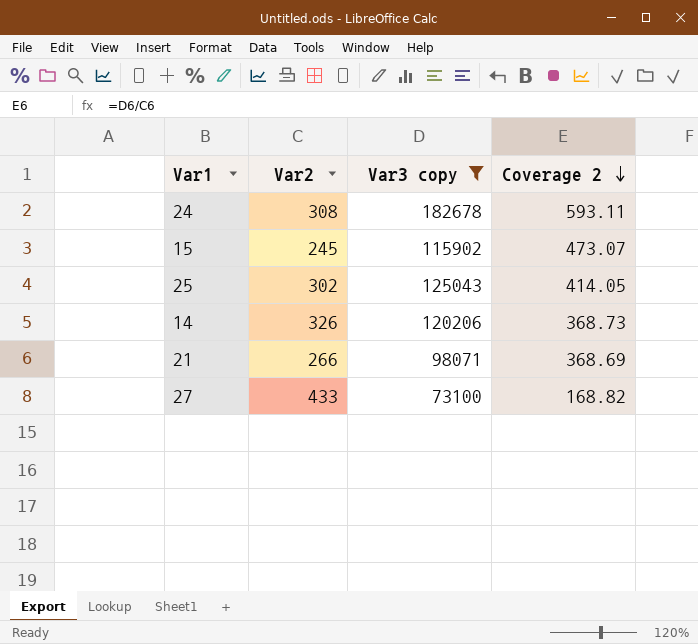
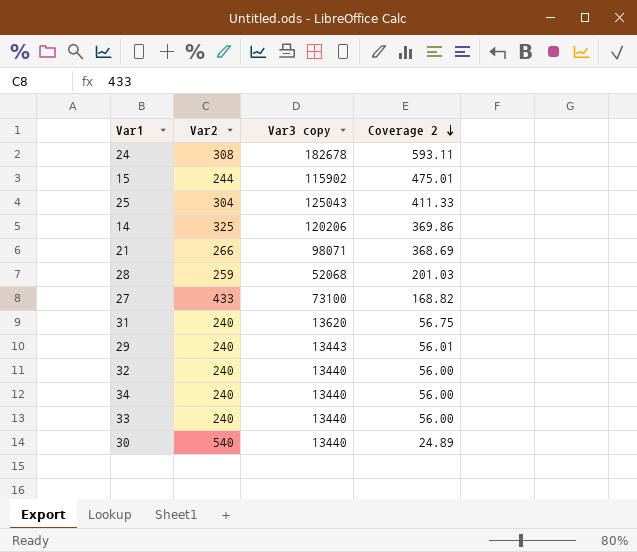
filter: Var3 copy >= 73100 -> none
15 | Var2: 245 -> 244
15 | Coverage 2: 473.07 -> 475.01
25 | Var2: 302 -> 304
25 | Coverage 2: 414.05 -> 411.33
14 | Var2: 326 -> 325
14 | Coverage 2: 368.73 -> 369.86

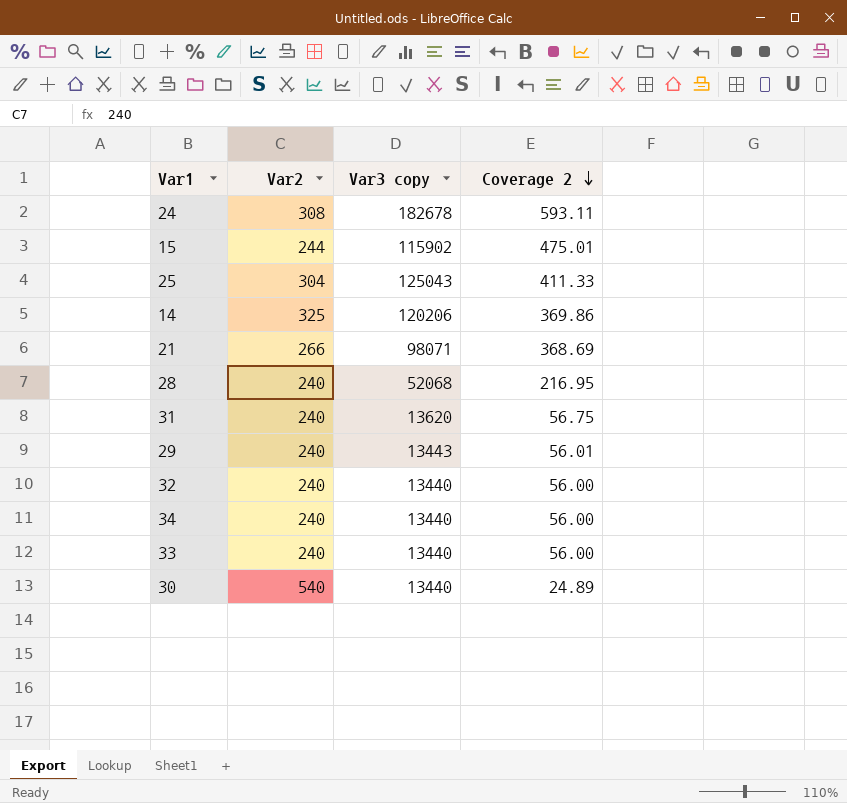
row 27: 433 | 73100 | 168.82 -> none
28 | Var2: 259 -> 240
28 | Coverage 2: 201.03 -> 216.95

